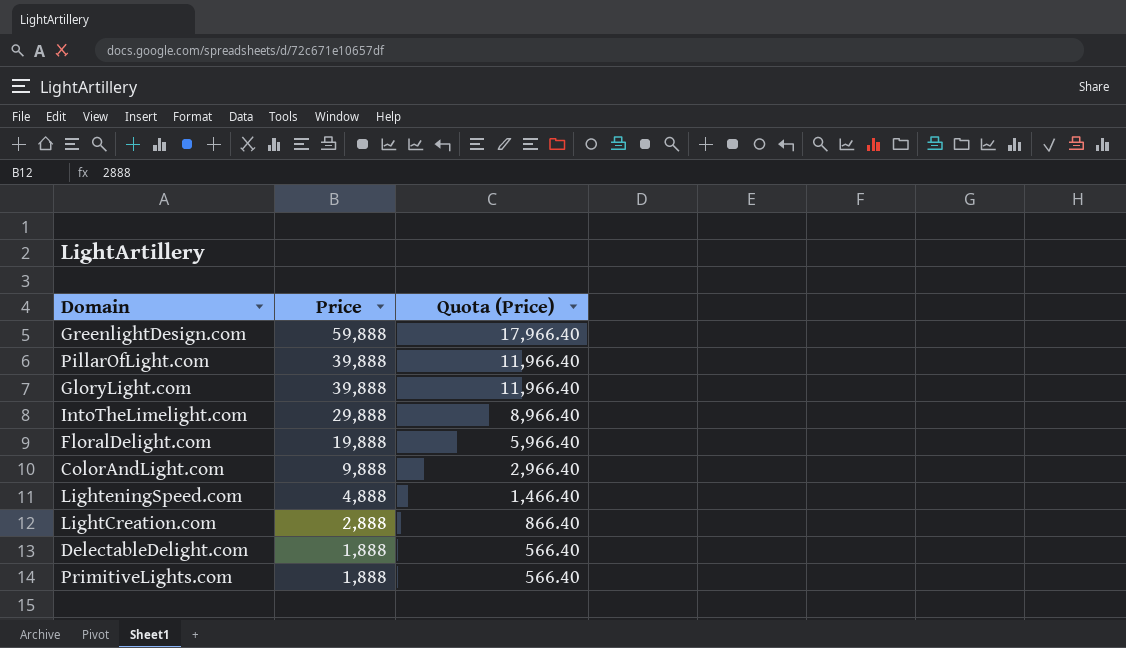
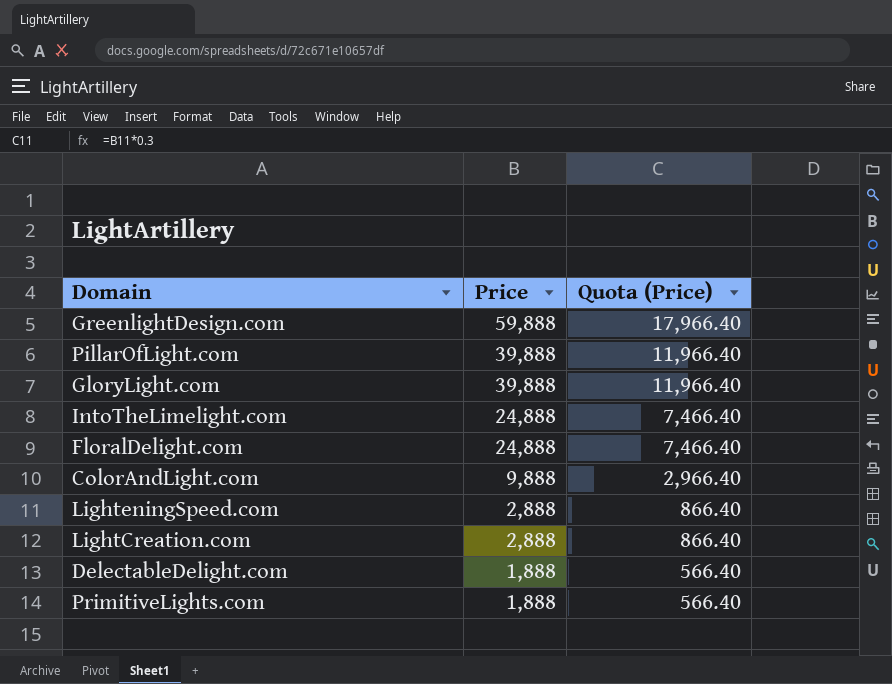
IntoTheLimelight.com | Price: 29,888 -> 24,888
IntoTheLimelight.com | Quota (Price): 8,966.40 -> 7,466.40
FloralDelight.com | Price: 19,888 -> 24,888
FloralDelight.com | Quota (Price): 5,966.40 -> 7,466.40
LighteningSpeed.com | Price: 4,888 -> 2,888
LighteningSpeed.com | Quota (Price): 1,466.40 -> 866.40

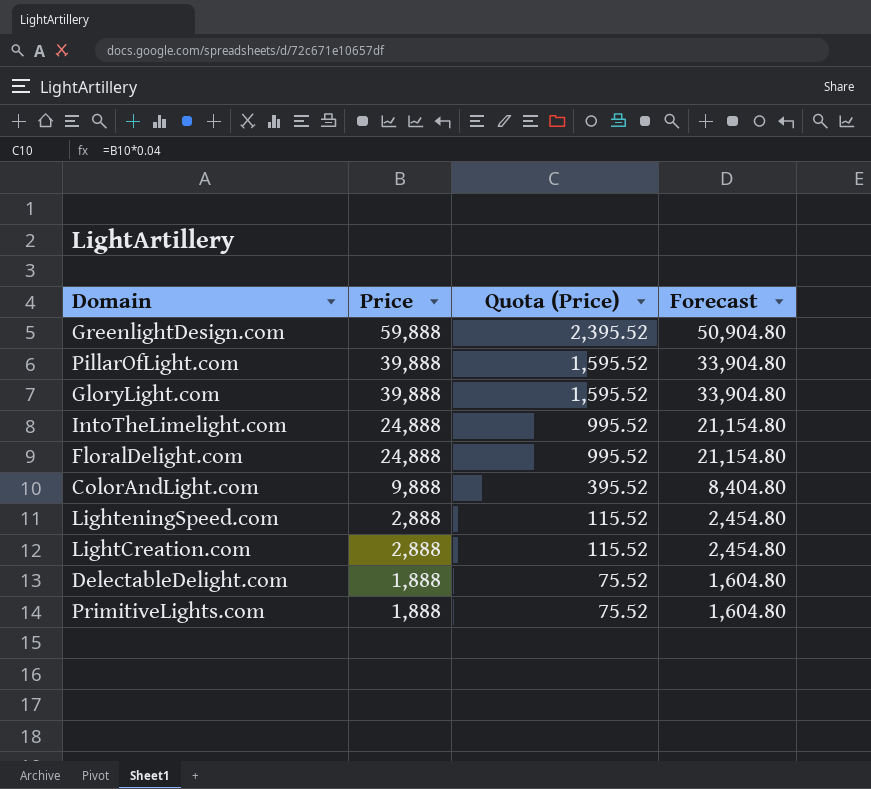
column Quota (Price) | formula: [Price] * 0.3 -> [Price] * 0.04
column Forecast | formula: none -> [Price] * 0.85

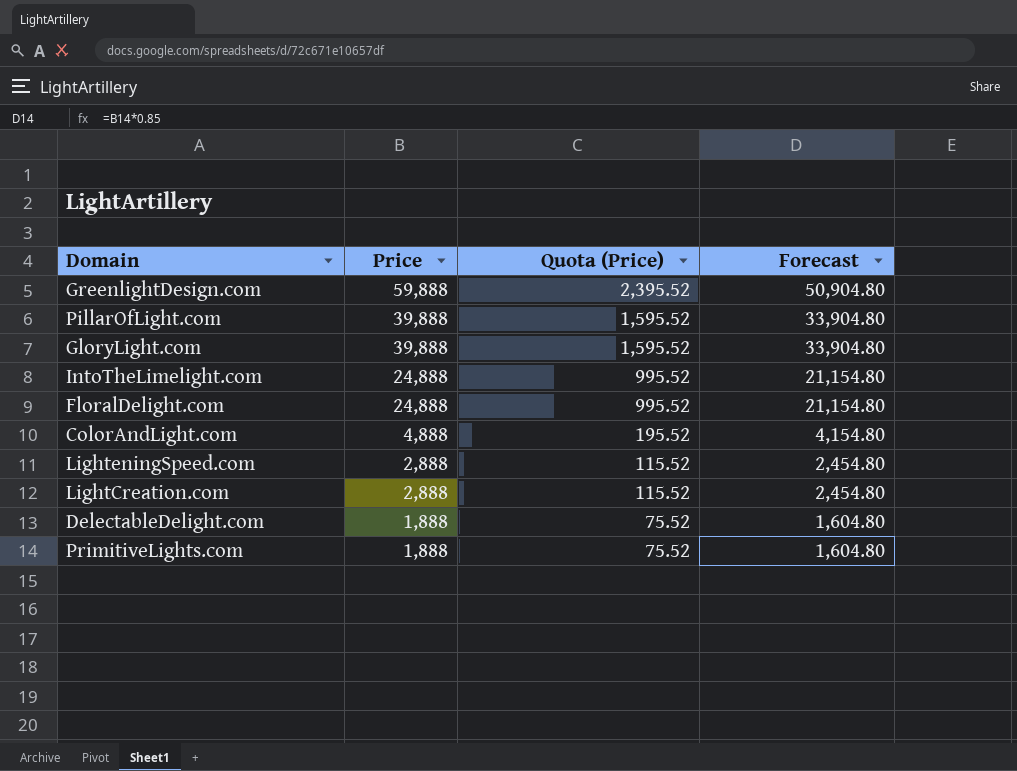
ColorAndLight.com | Price: 9,888 -> 4,888
ColorAndLight.com | Quota (Price): 395.52 -> 195.52
ColorAndLight.com | Forecast: 8,404.80 -> 4,154.80

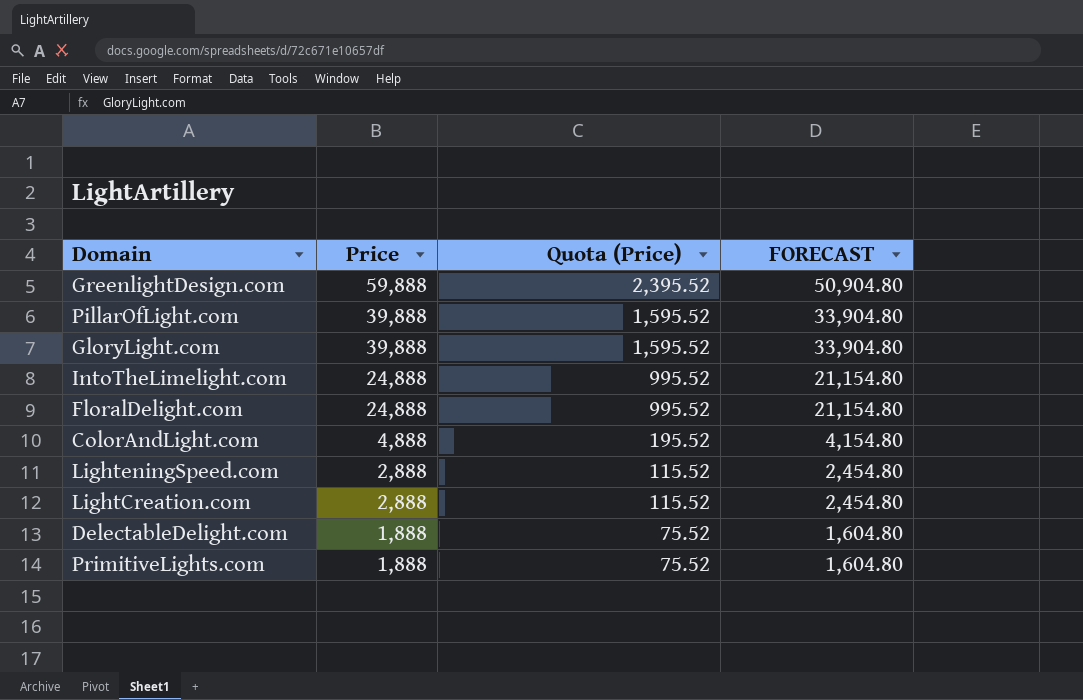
column name: Forecast -> FORECAST

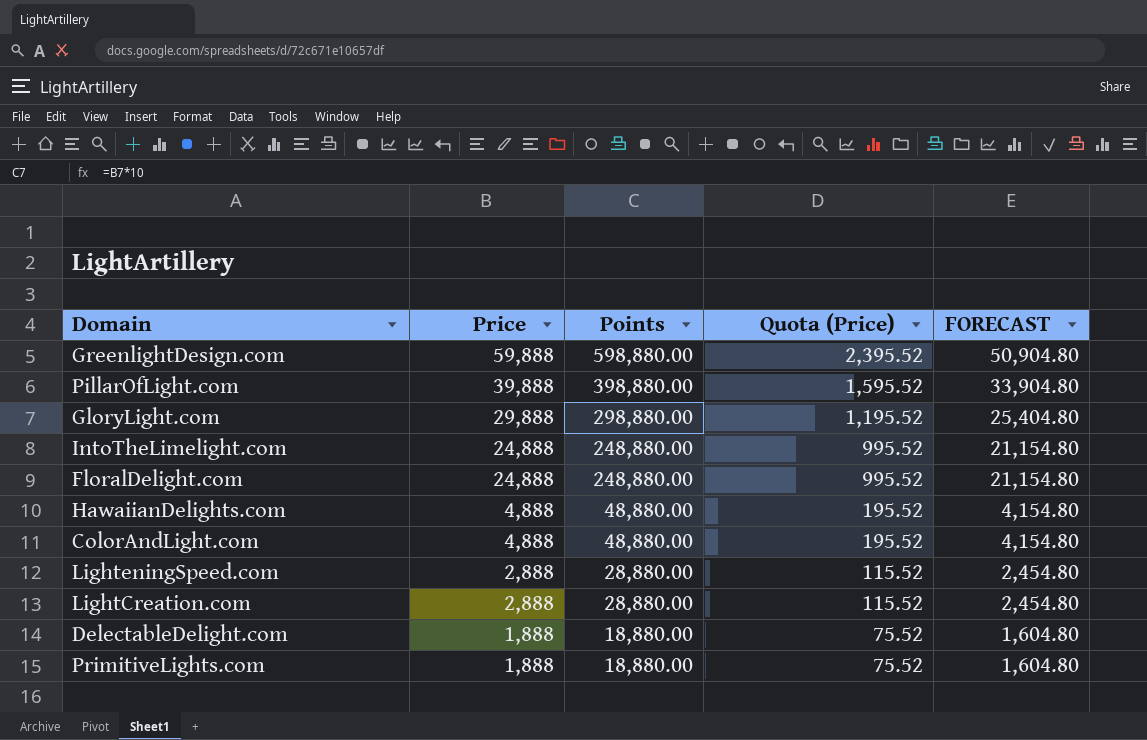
column Points | formula: none -> [Price] * 10
GloryLight.com | Price: 39,888 -> 29,888
GloryLight.com | Quota (Price): 1,595.52 -> 1,195.52
GloryLight.com | FORECAST: 33,904.80 -> 25,404.80
row HawaiianDelights.com: none -> 4,888 | 48,880.00 | 195.52 | 4,154.80

